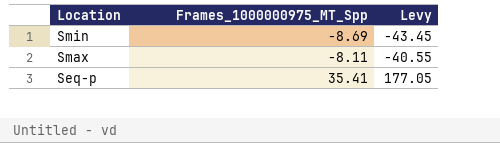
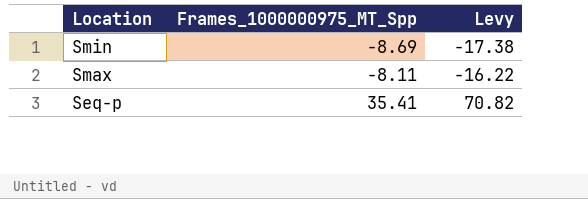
column Levy | formula: [Frames_1000000975_MT_Spp] * 5 -> [Frames_1000000975_MT_Spp] * 2

